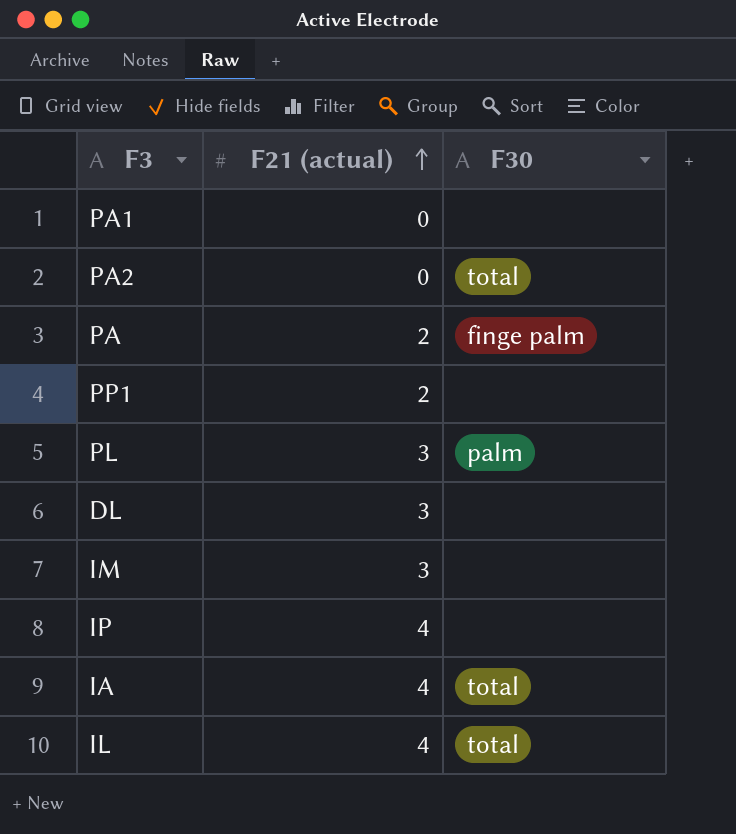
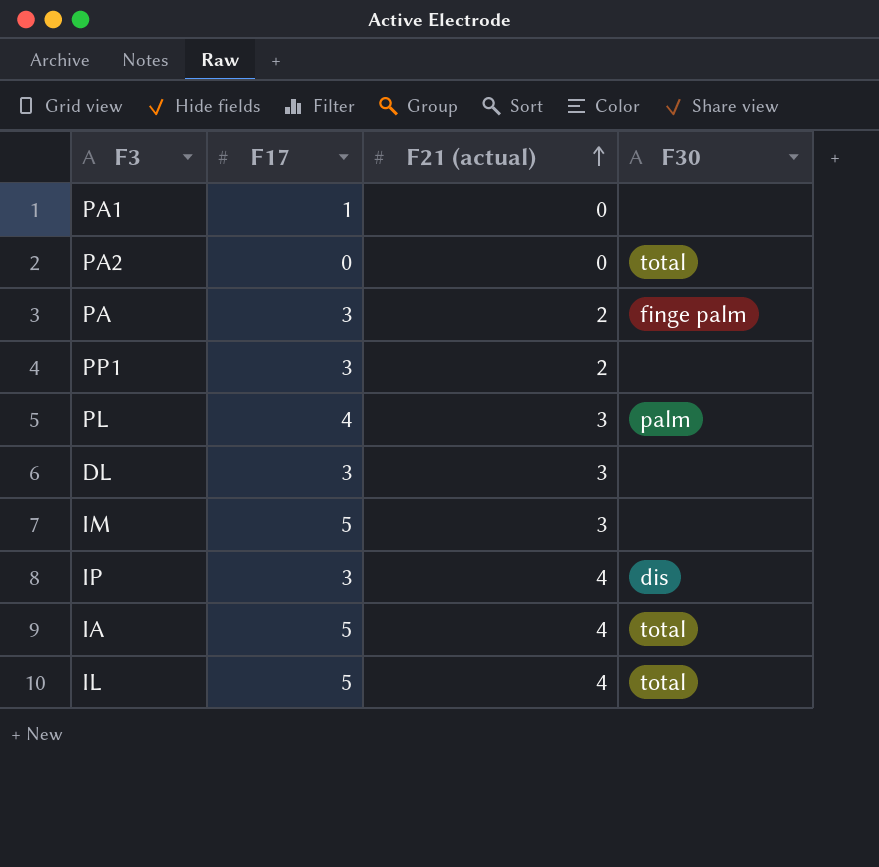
column F17 | position: none -> 2
IP | F30: none -> dis

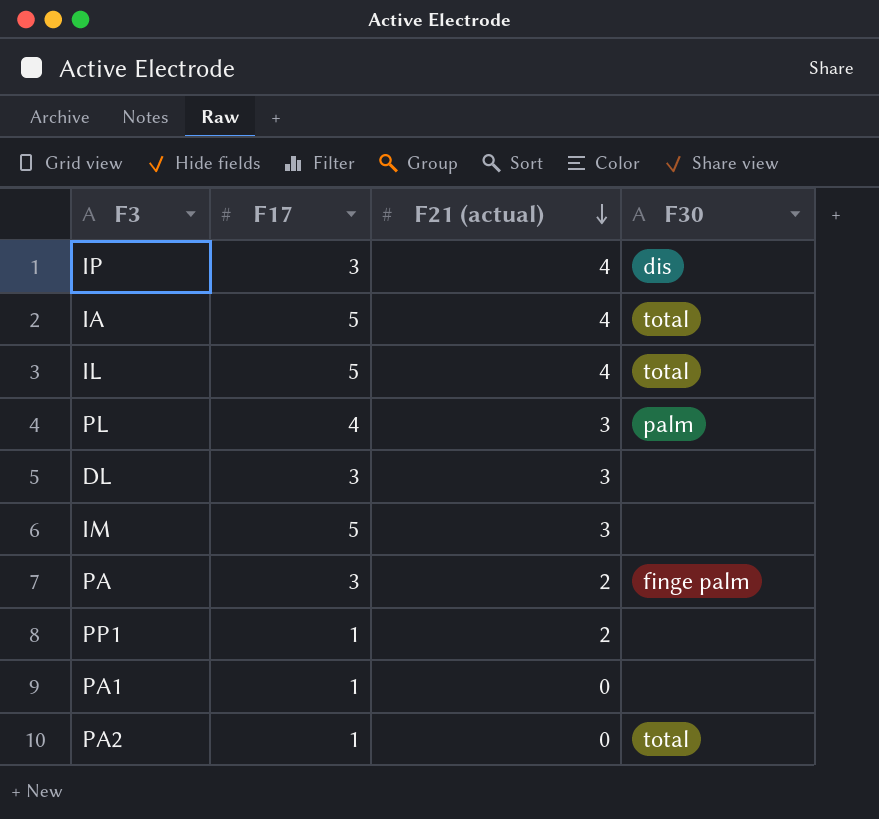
row order: F21 (actual) ascending -> F21 (actual) descending
PP1 | F17: 3 -> 1
PA2 | F17: 0 -> 1

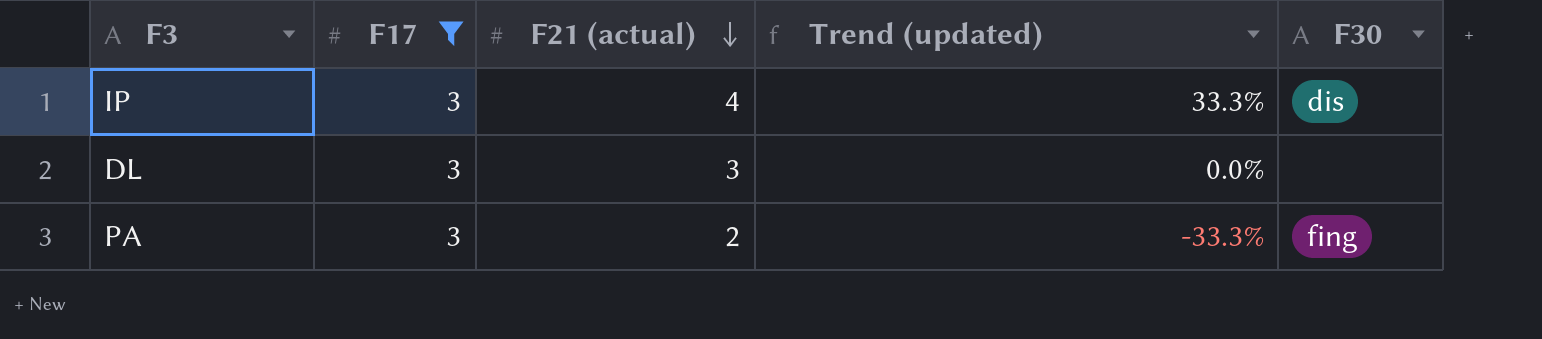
filter: none -> F17 = 3
column Trend (updated) | formula: none -> ([F21 (actual)] - [F17]) / [F17]
PA | F30: finge palm -> fing

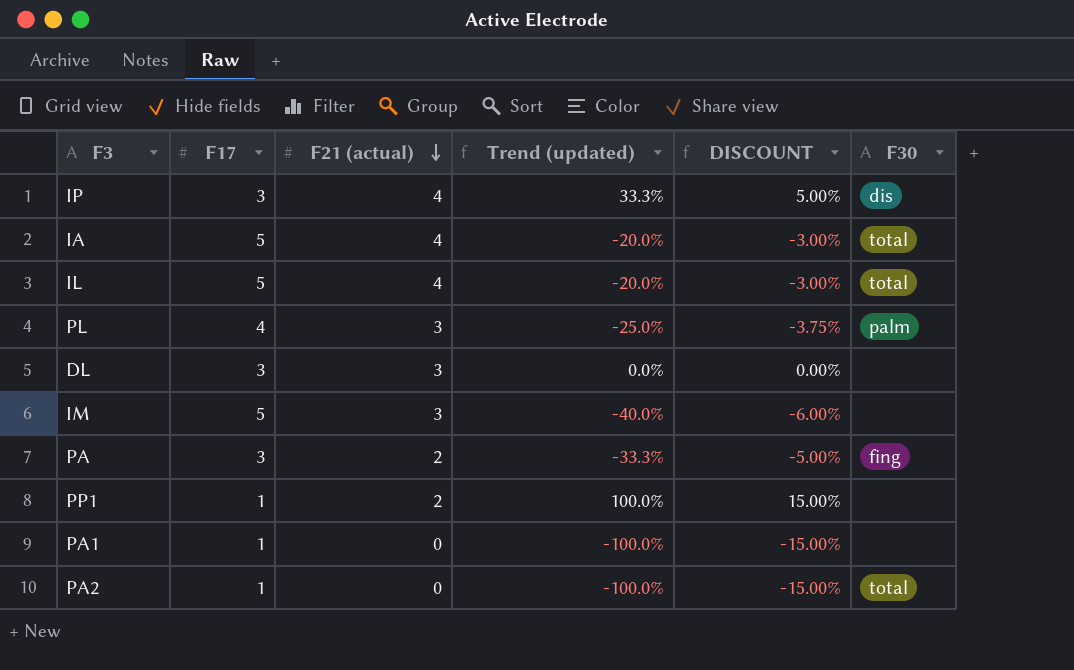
filter: F17 = 3 -> none
column DISCOUNT | formula: none -> [Trend (updated)] * 0.15

